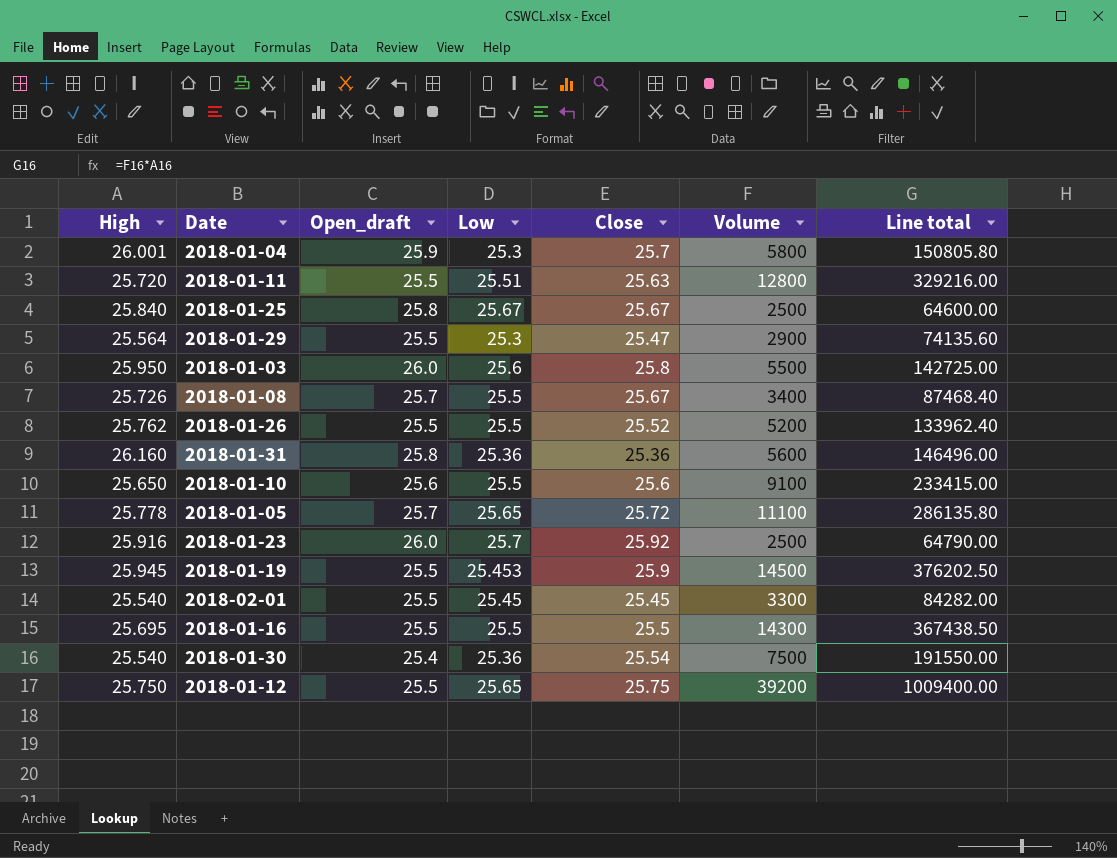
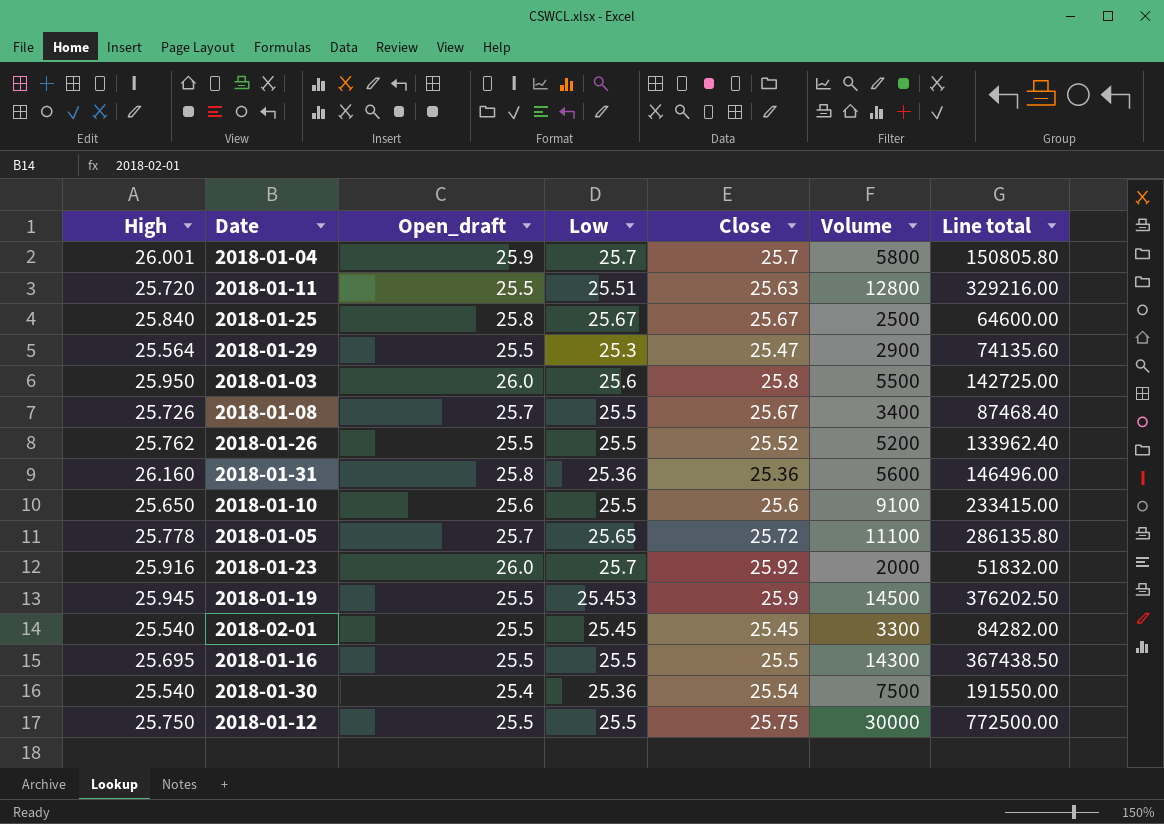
2018-01-04 | Low: 25.3 -> 25.7
2018-01-23 | Volume: 2500 -> 2000
2018-01-23 | Line total: 64790.00 -> 51832.00
2018-01-12 | Low: 25.65 -> 25.5
2018-01-12 | Volume: 39200 -> 30000
2018-01-12 | Line total: 1009400.00 -> 772500.00

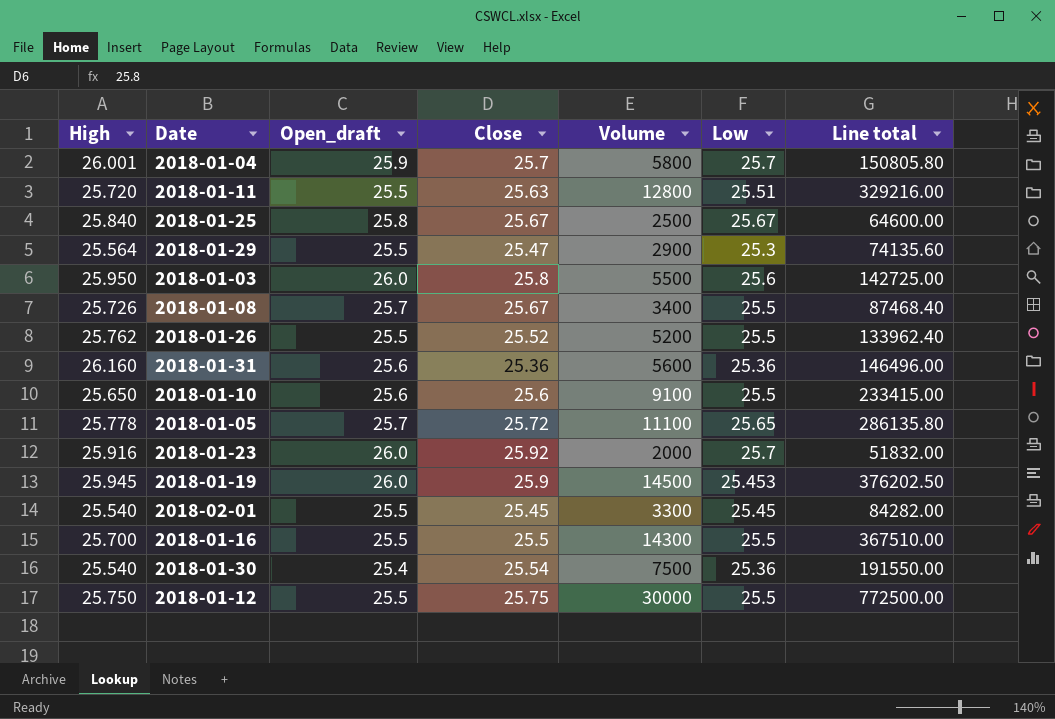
column Low | position: 4 -> 6
2018-01-31 | Open_draft: 25.8 -> 25.6
2018-01-19 | Open_draft: 25.5 -> 26.0
2018-01-16 | High: 25.695 -> 25.700
2018-01-16 | Line total: 367438.50 -> 367510.00

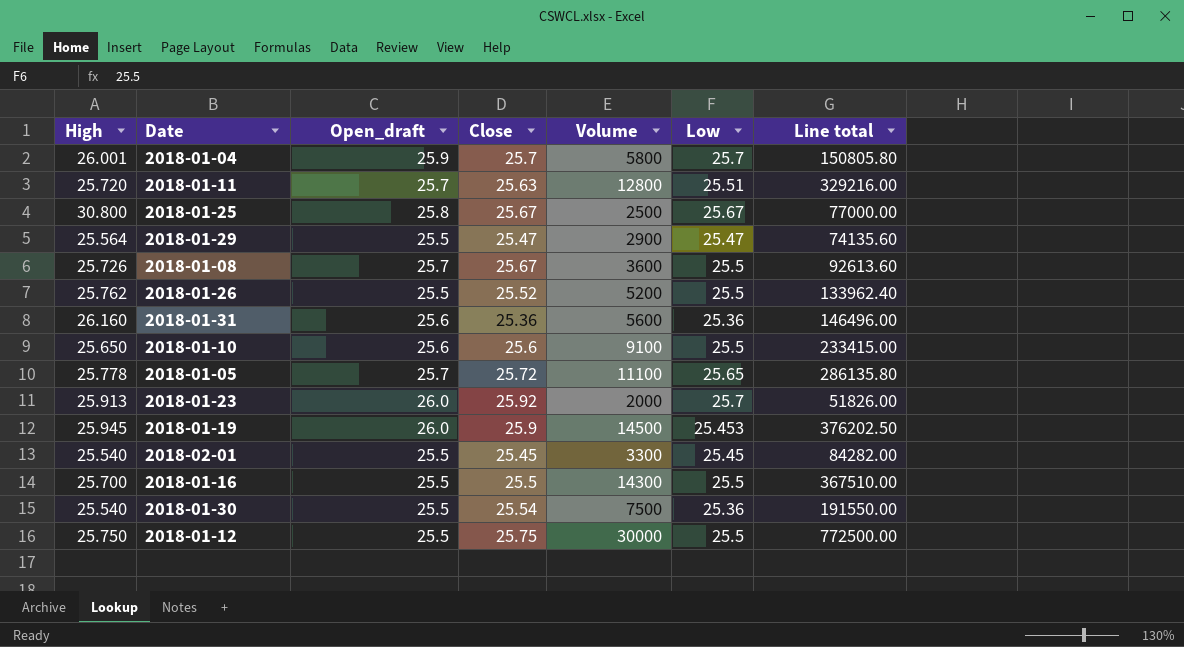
row 2018-01-03: 25.950 | 26.0 | 25.8 | 5500 | 25.6 | 142725.00 -> none
2018-01-11 | Open_draft: 25.5 -> 25.7
2018-01-25 | High: 25.840 -> 30.800
2018-01-25 | Line total: 64600.00 -> 77000.00
2018-01-29 | Low: 25.3 -> 25.47
2018-01-08 | Volume: 3400 -> 3600
2018-01-08 | Line total: 87468.40 -> 92613.60
2018-01-23 | High: 25.916 -> 25.913
2018-01-23 | Line total: 51832.00 -> 51826.00
2018-01-30 | Open_draft: 25.4 -> 25.5

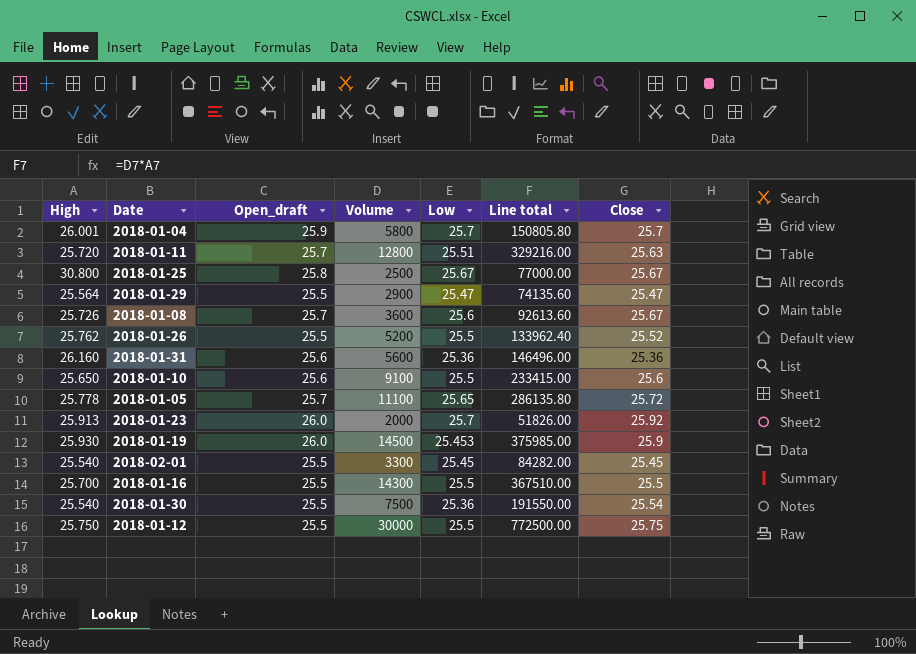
column Close | position: 4 -> 7
2018-01-08 | Low: 25.5 -> 25.6
2018-01-19 | High: 25.945 -> 25.930
2018-01-19 | Line total: 376202.50 -> 375985.00

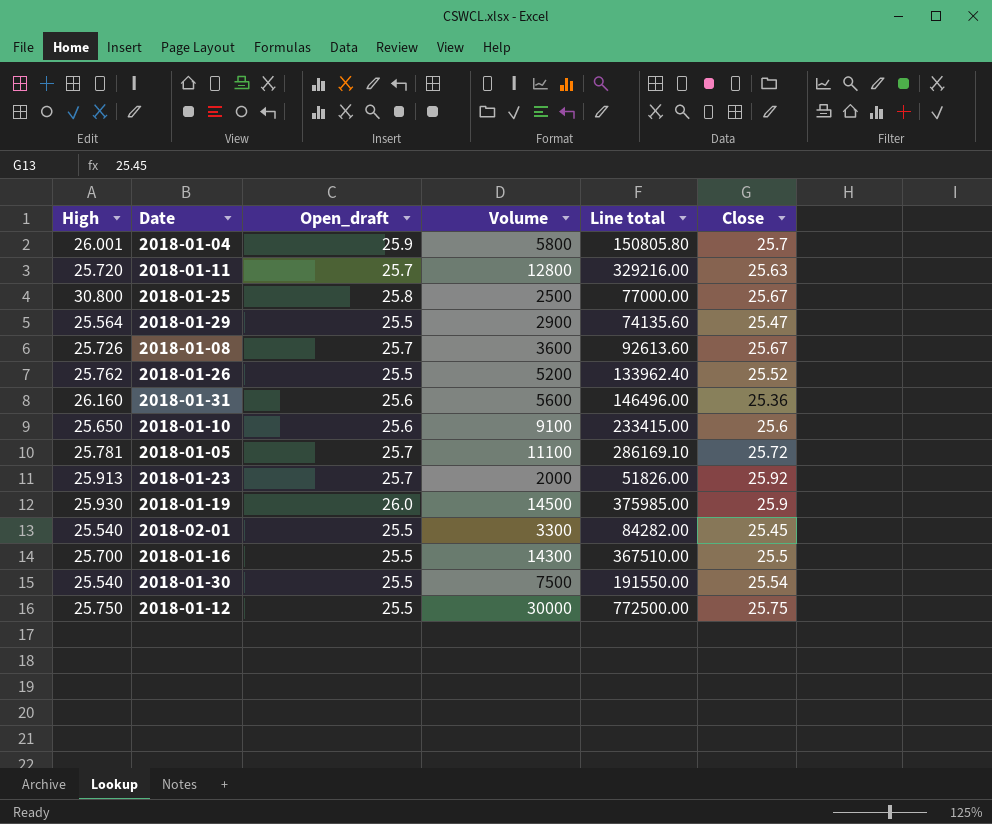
column Low | position: 5 -> none
2018-01-05 | High: 25.778 -> 25.781
2018-01-05 | Line total: 286135.80 -> 286169.10
2018-01-23 | Open_draft: 26.0 -> 25.7

